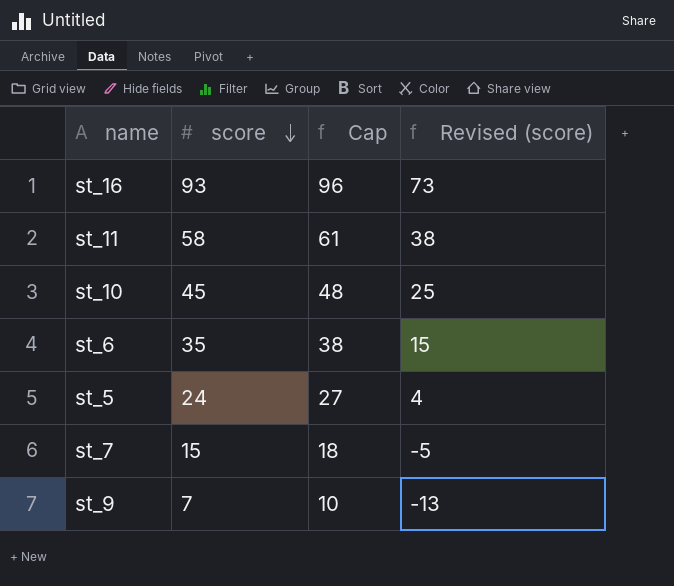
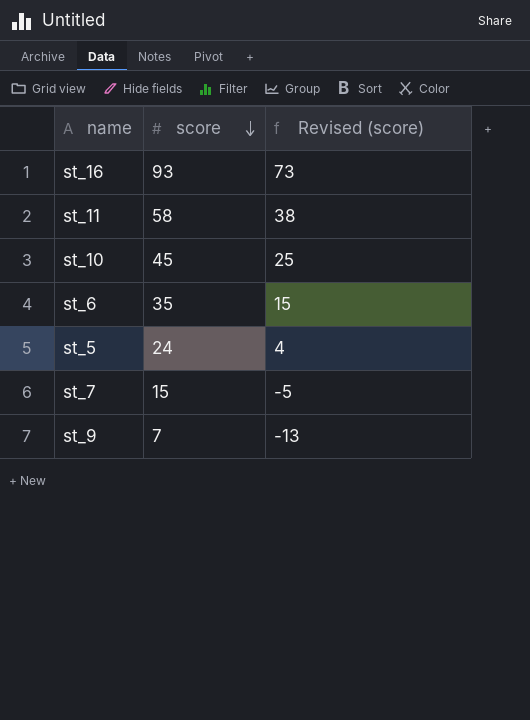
column Cap | formula: [score] + 3 -> none

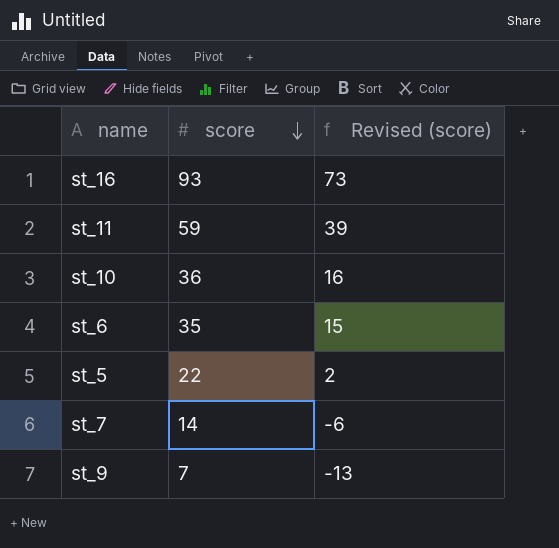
st_11 | score: 58 -> 59
st_11 | Revised (score): 38 -> 39
st_10 | score: 45 -> 36
st_10 | Revised (score): 25 -> 16
st_5 | score: 24 -> 22
st_5 | Revised (score): 4 -> 2
st_7 | score: 15 -> 14
st_7 | Revised (score): -5 -> -6

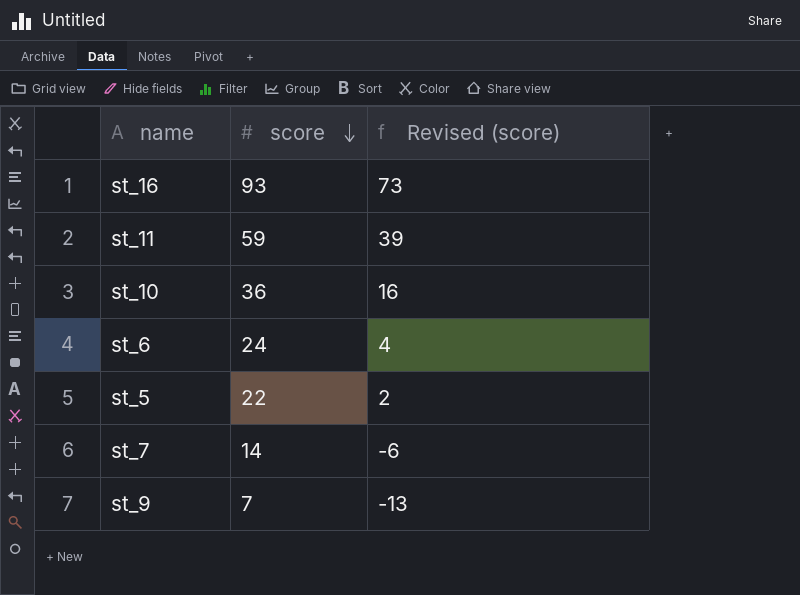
st_6 | score: 35 -> 24
st_6 | Revised (score): 15 -> 4

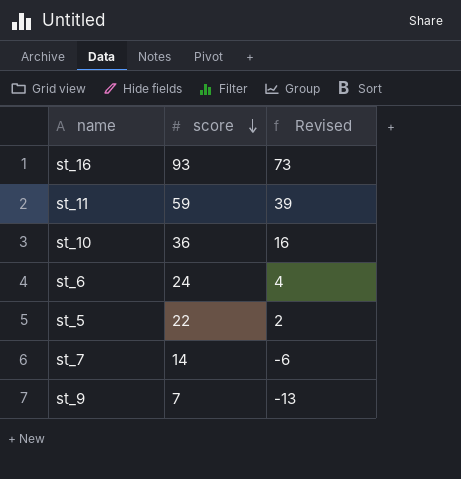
column name: Revised (score) -> Revised

